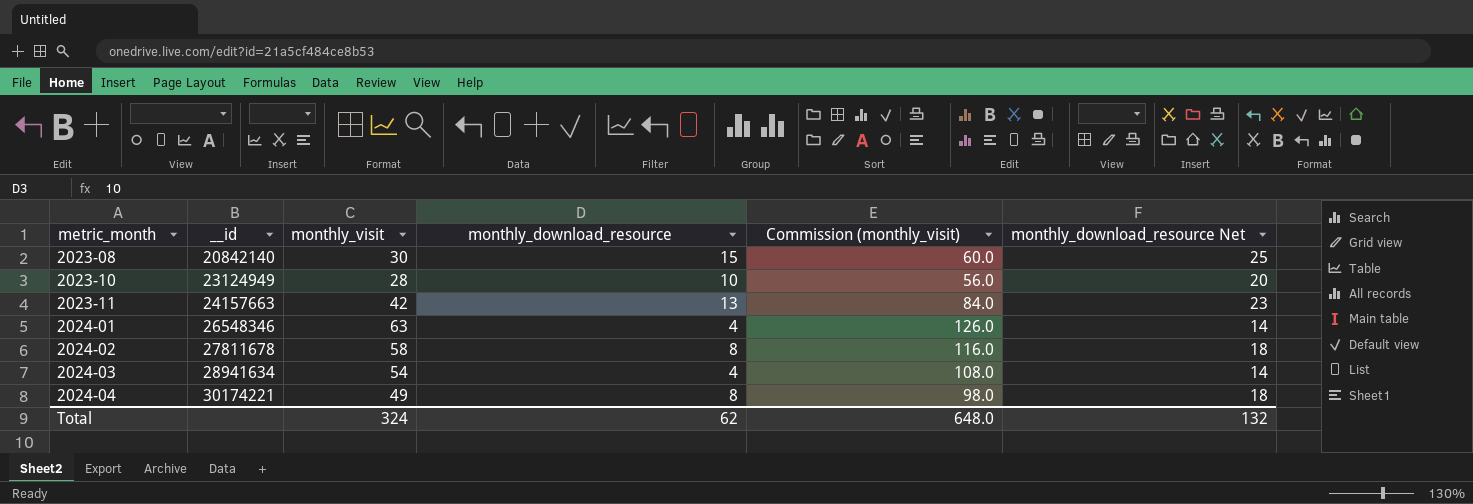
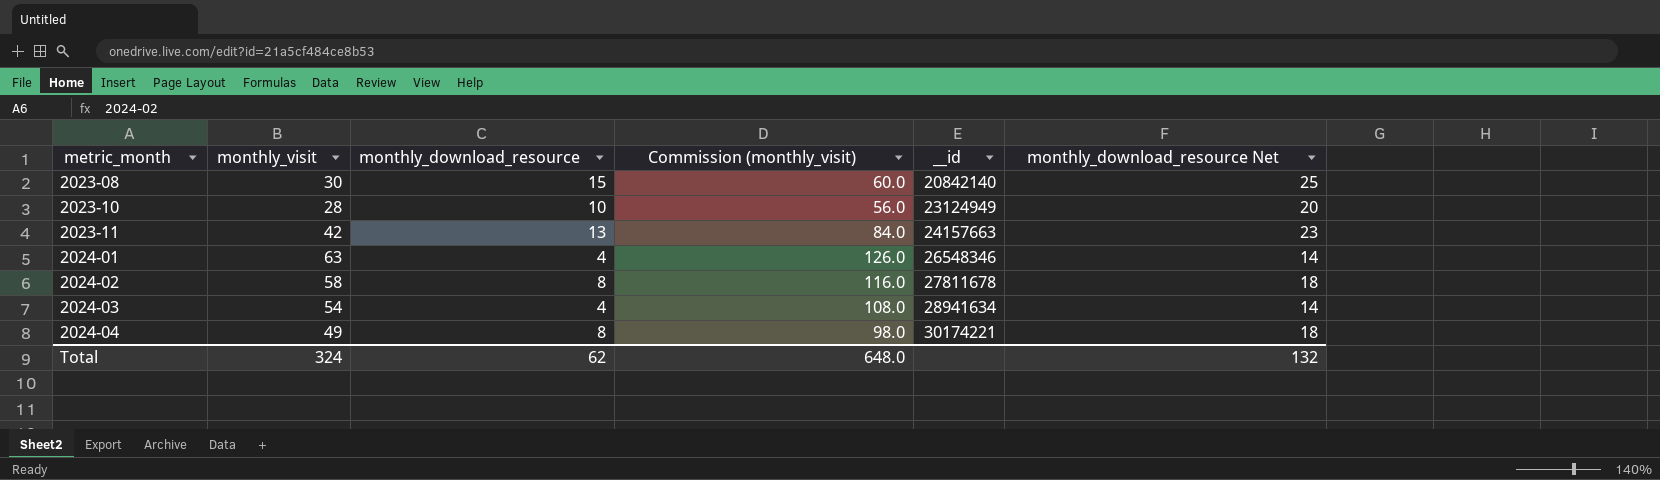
column __id | position: 2 -> 5

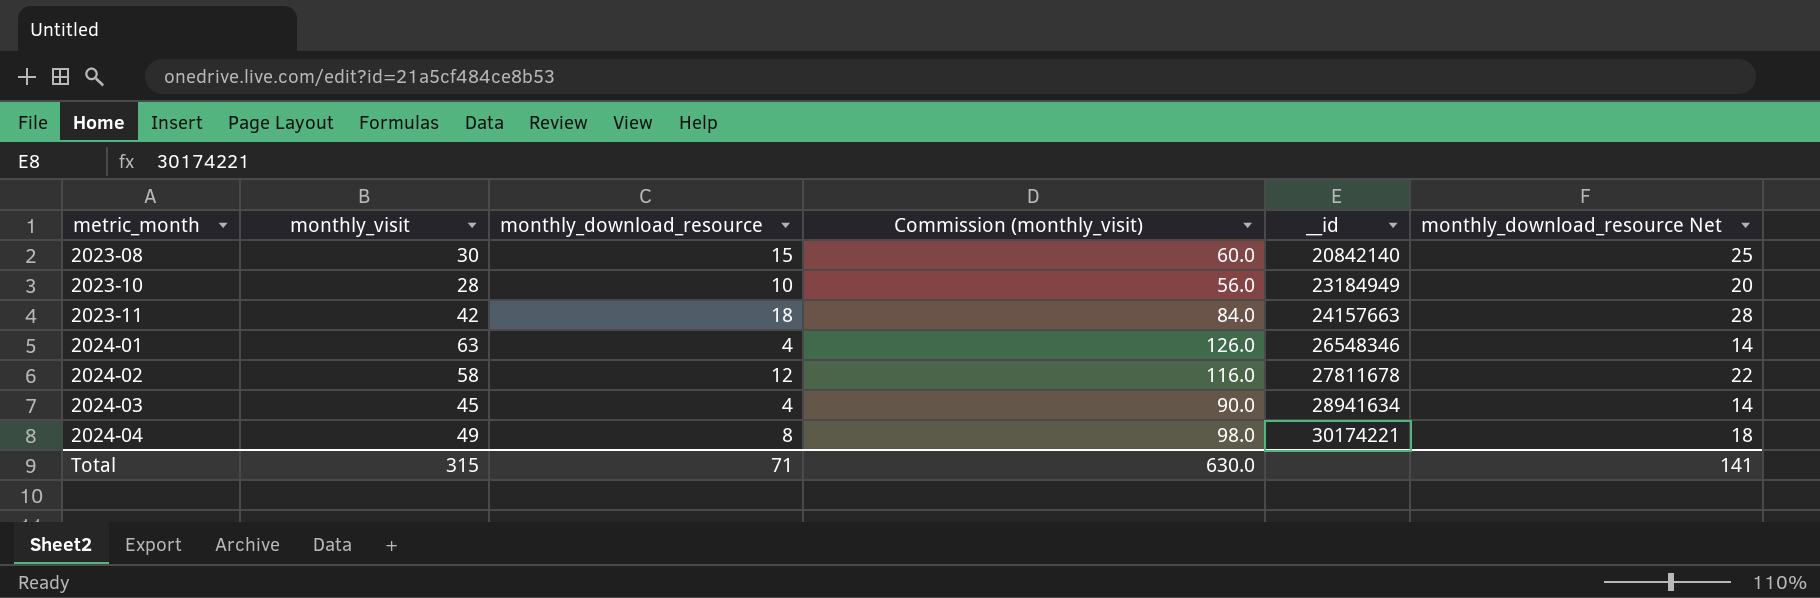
2023-10 | __id: 23124949 -> 23184949
2023-11 | monthly_download_resource: 13 -> 18
2023-11 | monthly_download_resource Net: 23 -> 28
2024-02 | monthly_download_resource: 8 -> 12
2024-02 | monthly_download_resource Net: 18 -> 22
2024-03 | monthly_visit: 54 -> 45
2024-03 | Commission (monthly_visit): 108.0 -> 90.0
Total | monthly_visit: 324 -> 315
Total | monthly_download_resource: 62 -> 71
Total | Commission (monthly_visit): 648.0 -> 630.0
Total | monthly_download_resource Net: 132 -> 141

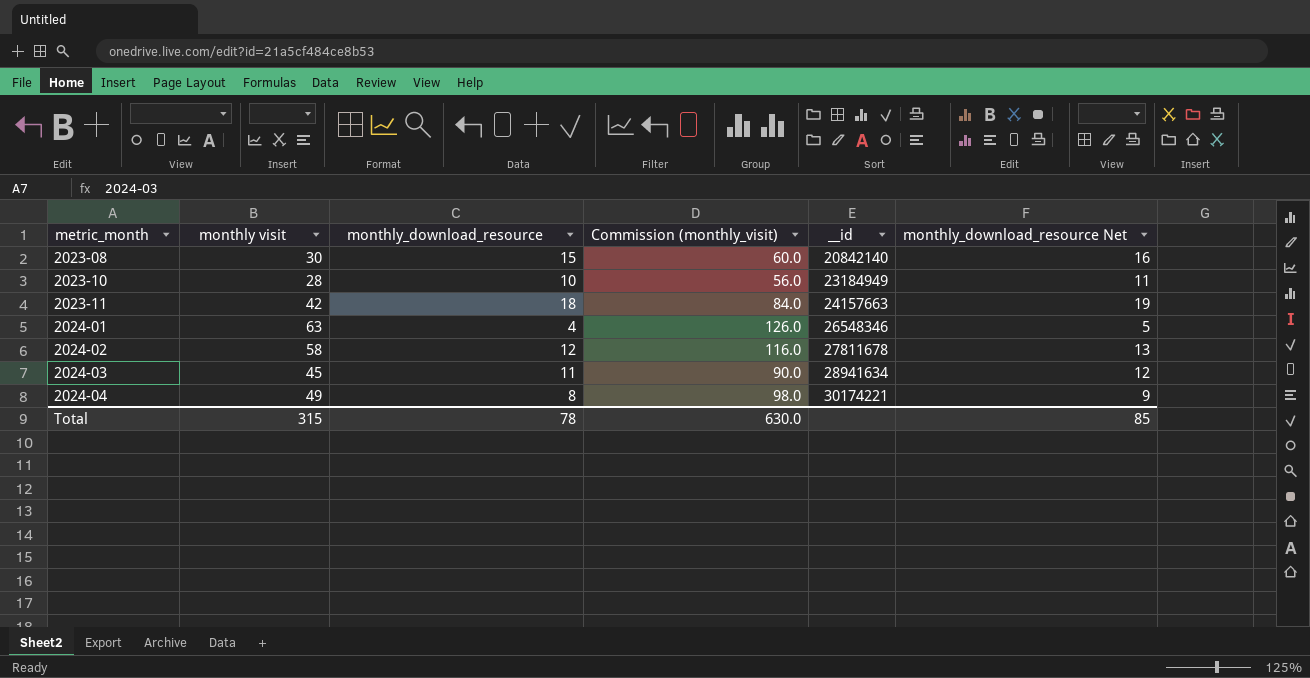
column name: monthly_visit -> monthly visit
column monthly_download_resource Net | formula: [monthly_download_resource] + 10 -> [monthly_download_resource] + 1
2024-03 | monthly_download_resource: 4 -> 11
Total | monthly_download_resource: 71 -> 78
Total | monthly_download_resource Net: 141 -> 85

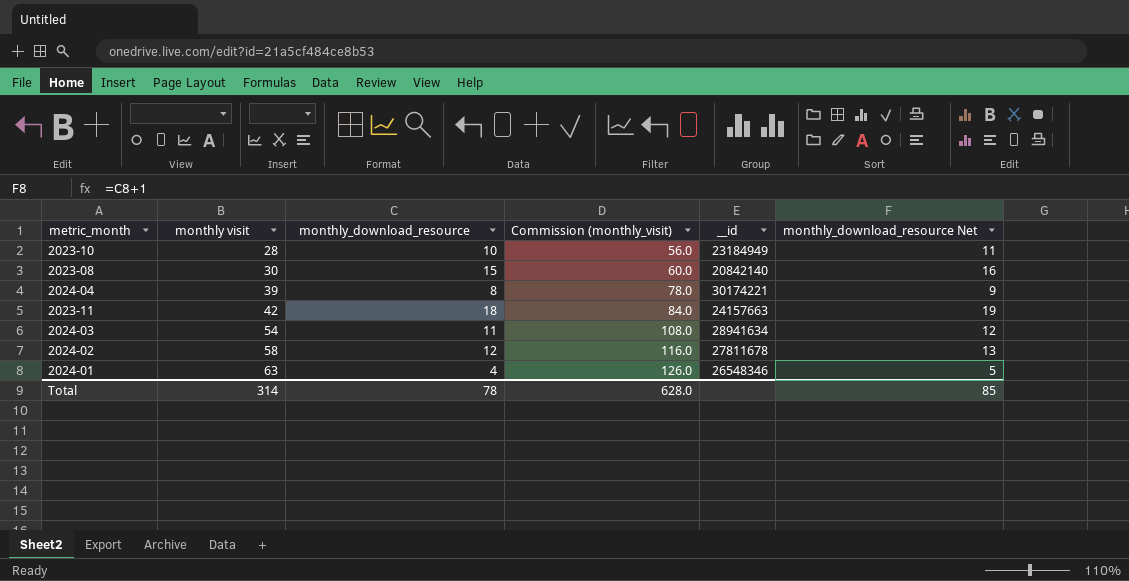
row order: metric_month ascending -> monthly visit ascending
2024-04 | monthly visit: 49 -> 39
2024-04 | Commission (monthly_visit): 98.0 -> 78.0
2024-03 | monthly visit: 45 -> 54
2024-03 | Commission (monthly_visit): 90.0 -> 108.0
Total | monthly visit: 315 -> 314
Total | Commission (monthly_visit): 630.0 -> 628.0

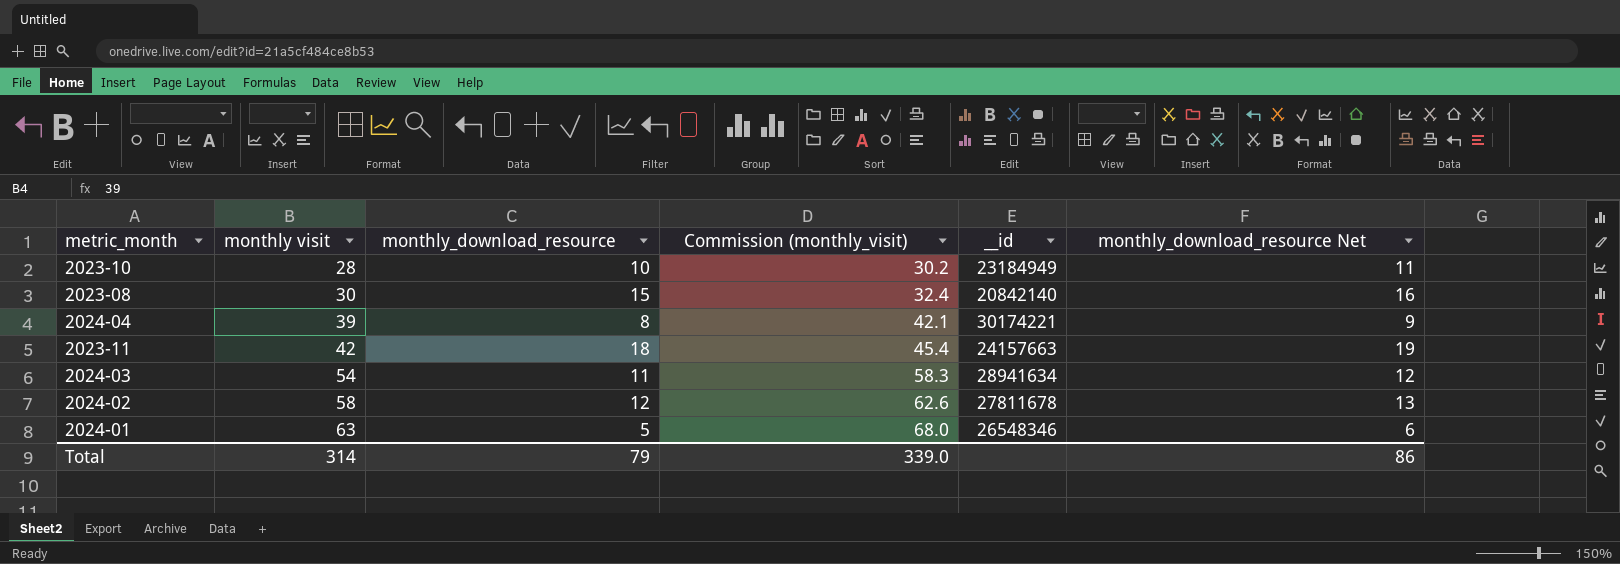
column Commission (monthly_visit) | formula: [monthly visit] * 2 -> [monthly visit] * 1.08
2024-01 | monthly_download_resource: 4 -> 5
2024-01 | monthly_download_resource Net: 5 -> 6
Total | monthly_download_resource: 78 -> 79
Total | Commission (monthly_visit): 628.0 -> 339.0
Total | monthly_download_resource Net: 85 -> 86

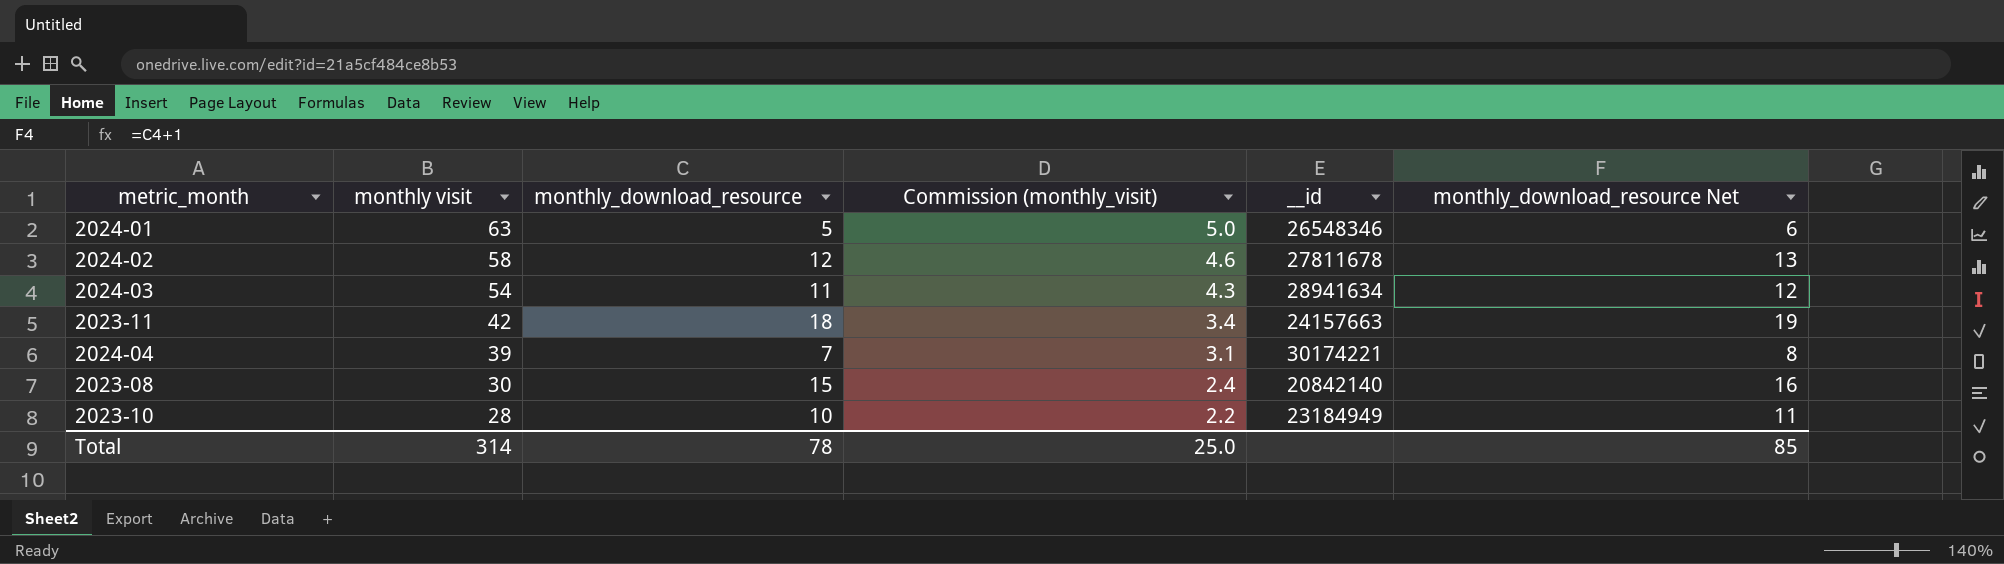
row order: monthly visit ascending -> monthly visit descending
column Commission (monthly_visit) | formula: [monthly visit] * 1.08 -> [monthly visit] * 0.08
2024-04 | monthly_download_resource: 8 -> 7
2024-04 | monthly_download_resource Net: 9 -> 8
Total | monthly_download_resource: 79 -> 78
Total | Commission (monthly_visit): 339.0 -> 25.0
Total | monthly_download_resource Net: 86 -> 85

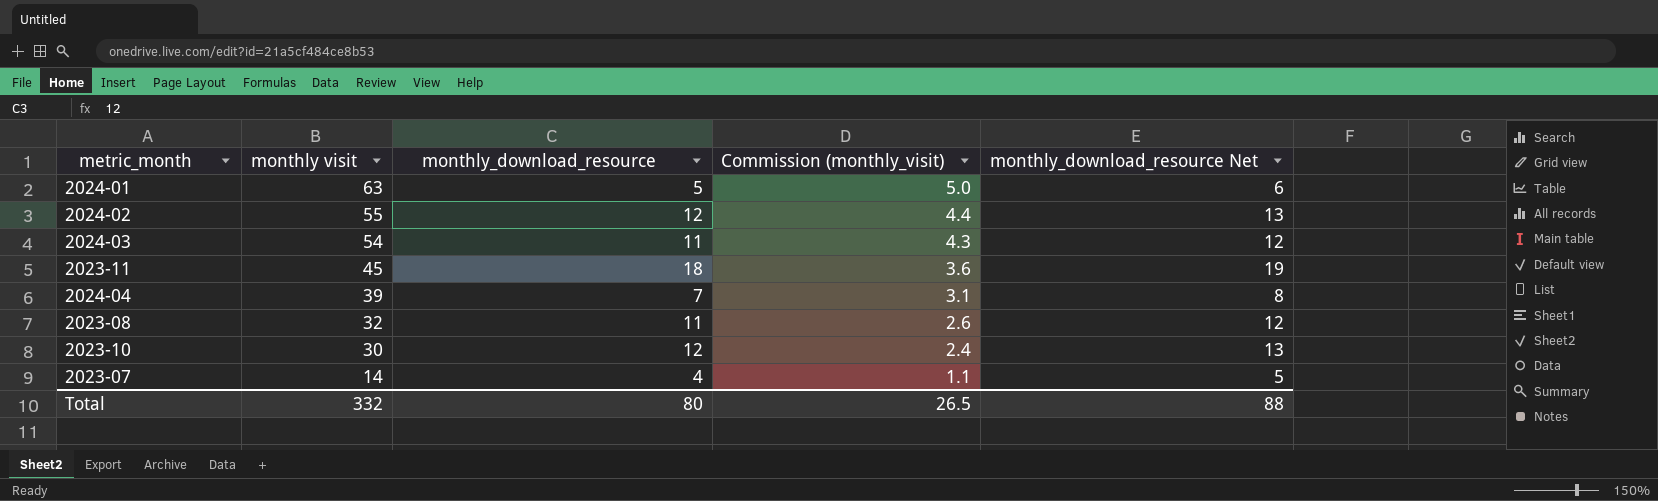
column __id | position: 5 -> none
2024-02 | monthly visit: 58 -> 55
2024-02 | Commission (monthly_visit): 4.6 -> 4.4
2023-11 | monthly visit: 42 -> 45
2023-11 | Commission (monthly_visit): 3.4 -> 3.6
2023-08 | monthly visit: 30 -> 32
2023-08 | monthly_download_resource: 15 -> 11
2023-08 | Commission (monthly_visit): 2.4 -> 2.6
2023-08 | monthly_download_resource Net: 16 -> 12
2023-10 | monthly visit: 28 -> 30
2023-10 | monthly_download_resource: 10 -> 12
2023-10 | Commission (monthly_visit): 2.2 -> 2.4
2023-10 | monthly_download_resource Net: 11 -> 13
row 2023-07: none -> 14 | 4 | 1.1 | 5
Total | monthly visit: 314 -> 332
Total | monthly_download_resource: 78 -> 80
Total | Commission (monthly_visit): 25.0 -> 26.5
Total | monthly_download_resource Net: 85 -> 88

